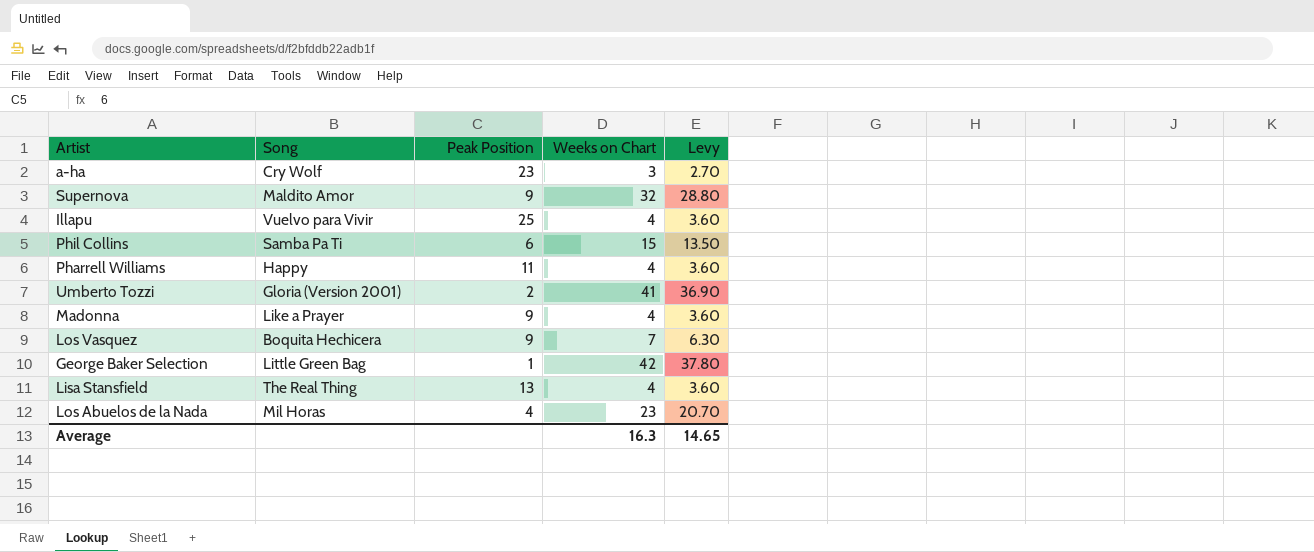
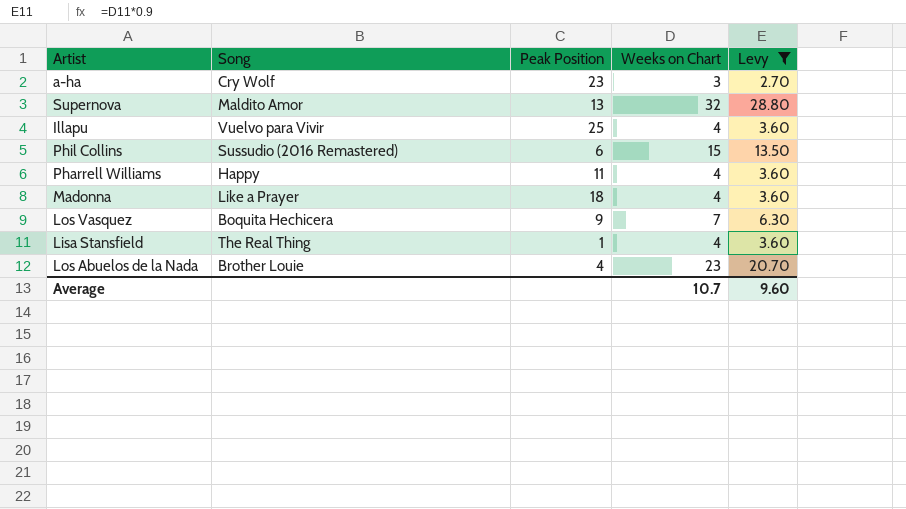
filter: none -> Levy <= 28.80
Supernova | Peak Position: 9 -> 13
Phil Collins | Song: Samba Pa Ti -> Sussudio (2016 Remastered)
Madonna | Peak Position: 9 -> 18
Lisa Stansfield | Peak Position: 13 -> 1
Los Abuelos de la Nada | Song: Mil Horas -> Brother Louie
Average | Weeks on Chart: 16.3 -> 10.7
Average | Levy: 14.65 -> 9.60

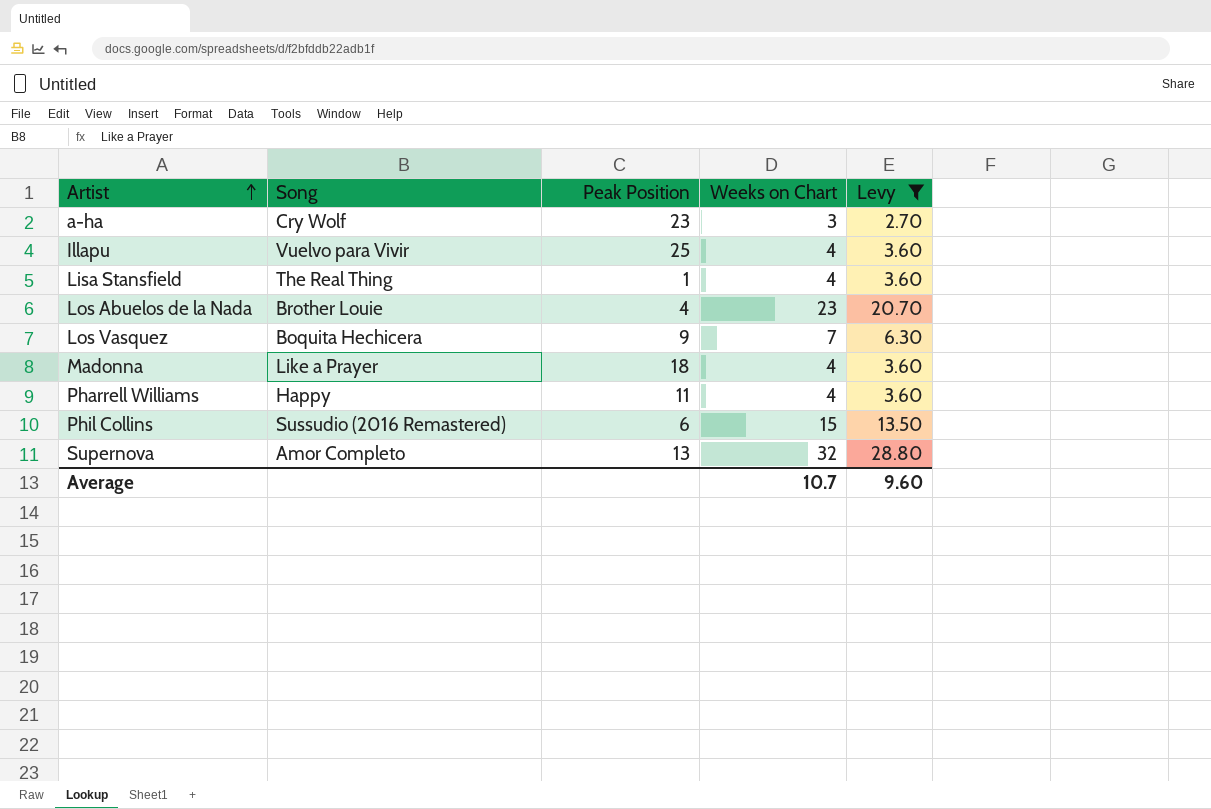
row order: none -> Artist ascending
Supernova | Song: Maldito Amor -> Amor Completo

